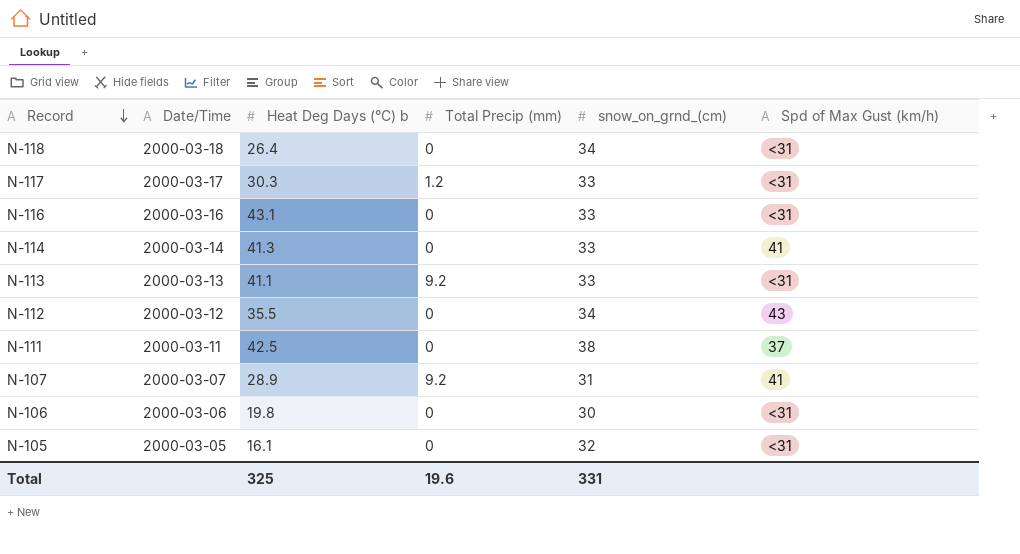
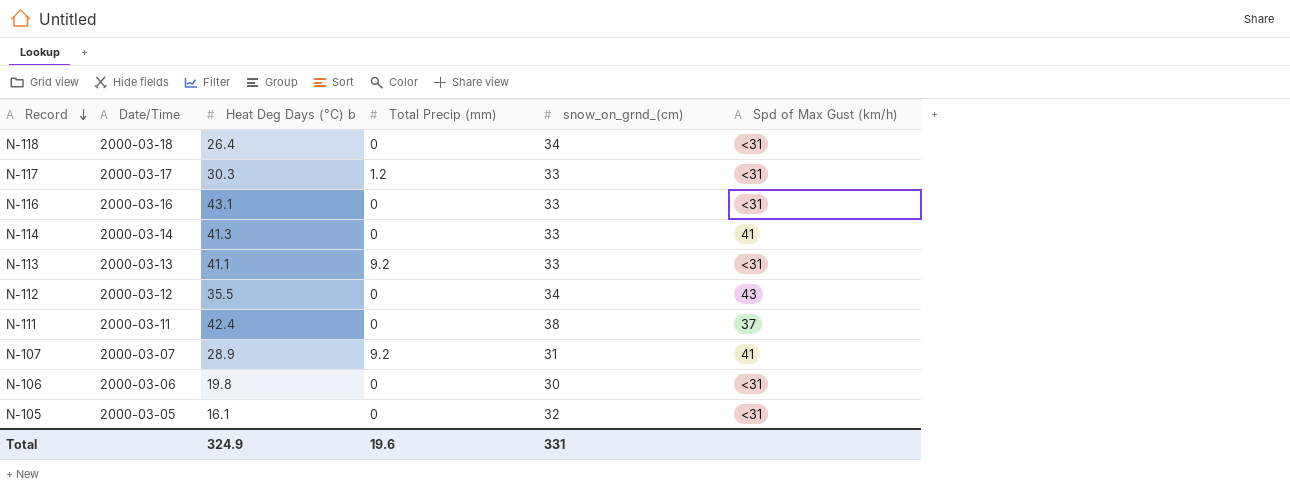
N-111 | Heat Deg Days (°C) b: 42.5 -> 42.4
Total | Heat Deg Days (°C) b: 325 -> 324.9

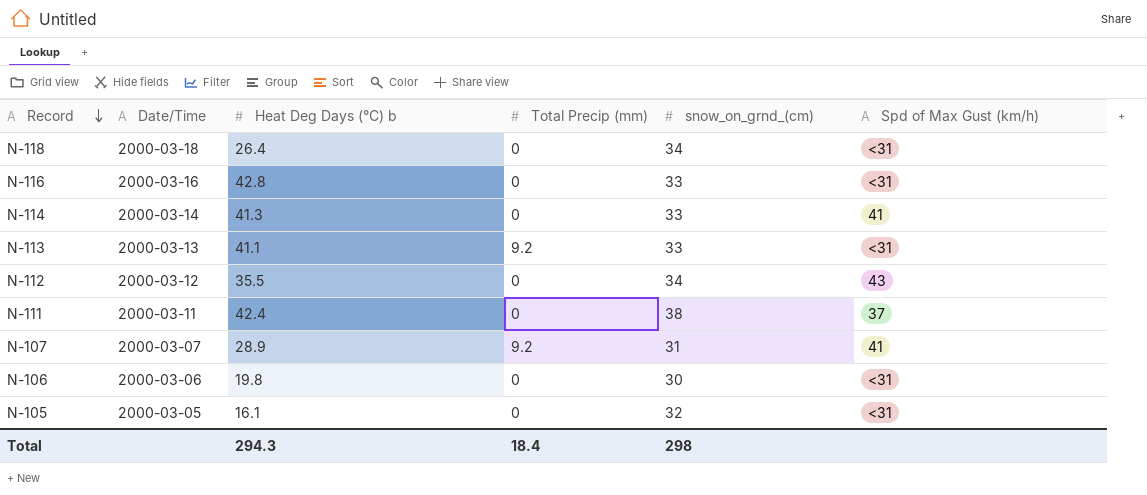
row N-117: 2000-03-17 | 30.3 | 1.2 | 33 | <31 -> none
N-116 | Heat Deg Days (°C) b: 43.1 -> 42.8
Total | Heat Deg Days (°C) b: 324.9 -> 294.3
Total | Total Precip (mm): 19.6 -> 18.4
Total | snow_on_grnd_(cm): 331 -> 298

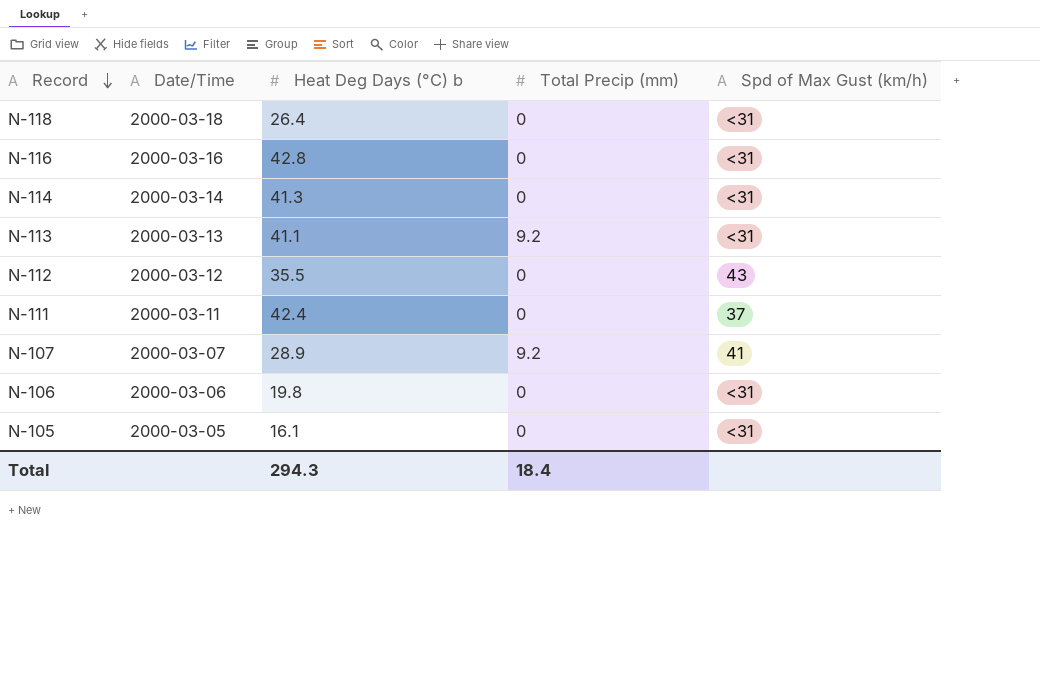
column snow_on_grnd_(cm) | position: 5 -> none
N-114 | Spd of Max Gust (km/h): 41 -> <31

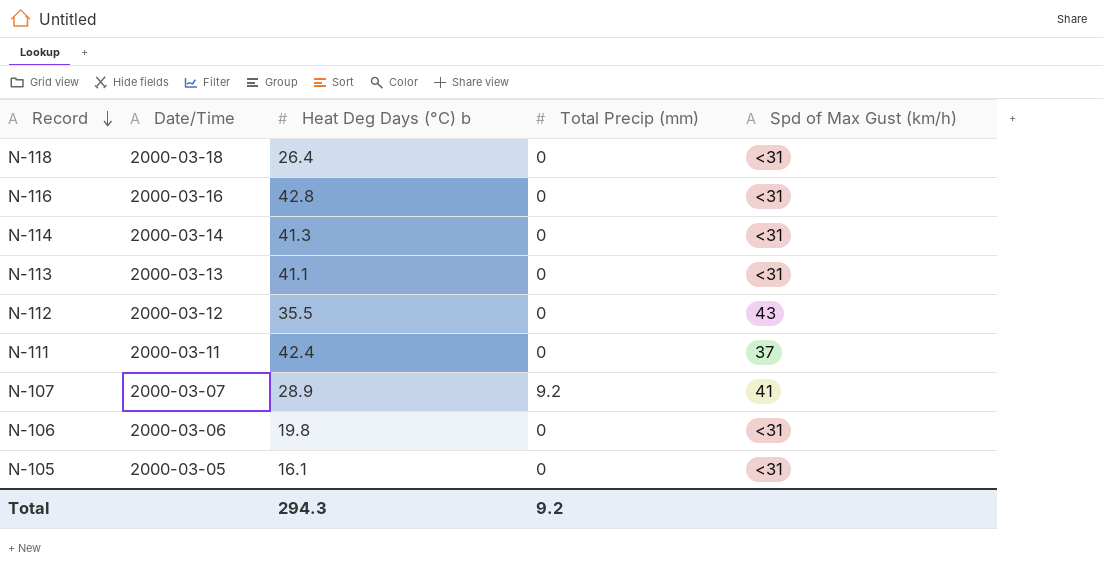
N-113 | Total Precip (mm): 9.2 -> 0
Total | Total Precip (mm): 18.4 -> 9.2

